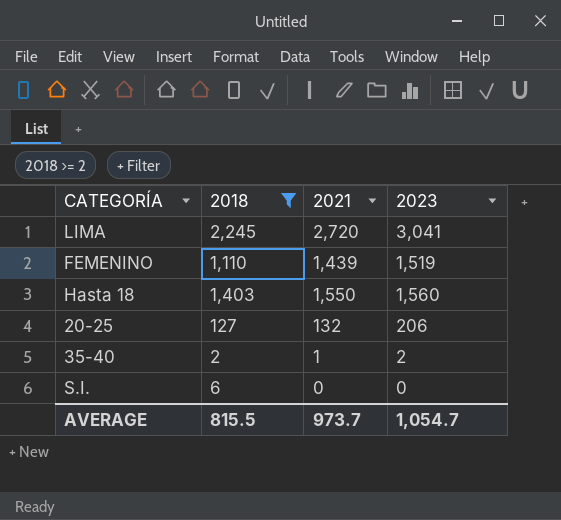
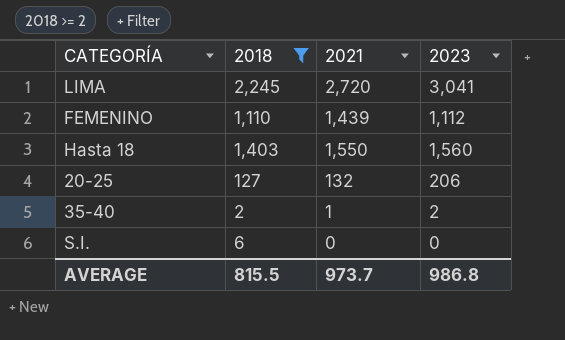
FEMENINO | 2023: 1,519 -> 1,112
AVERAGE | 2023: 1,054.7 -> 986.8

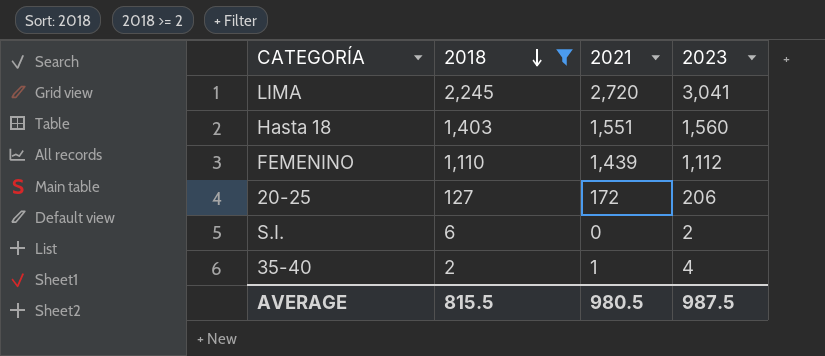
row order: none -> 2018 descending
Hasta 18 | 2021: 1,550 -> 1,551
20-25 | 2021: 132 -> 172
S.I. | 2023: 0 -> 2
35-40 | 2023: 2 -> 4
AVERAGE | 2021: 973.7 -> 980.5
AVERAGE | 2023: 986.8 -> 987.5

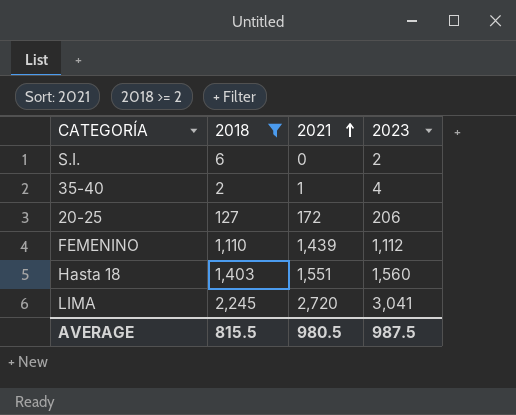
row order: 2018 descending -> 2021 ascending

